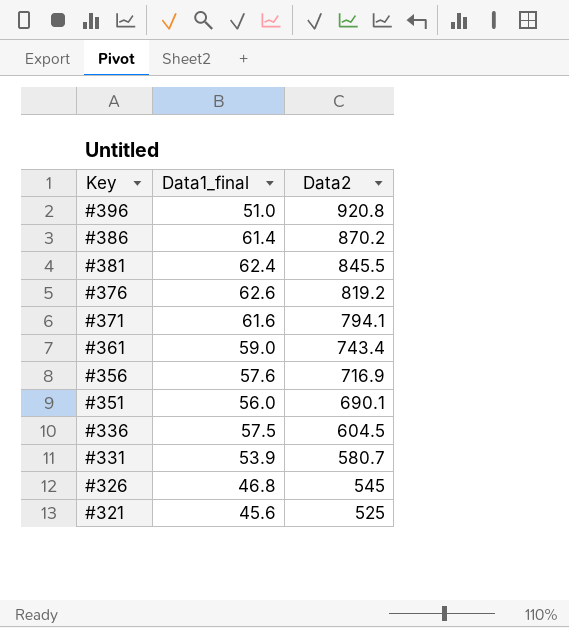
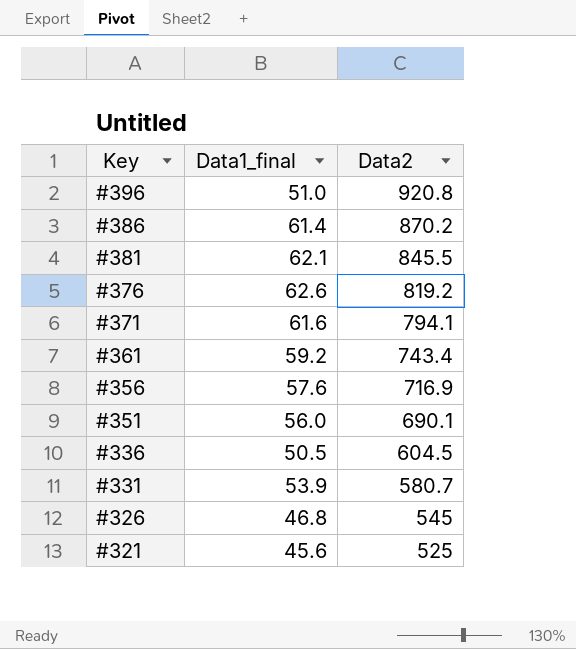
#381 | Data1_final: 62.4 -> 62.1
#361 | Data1_final: 59.0 -> 59.2
#336 | Data1_final: 57.5 -> 50.5

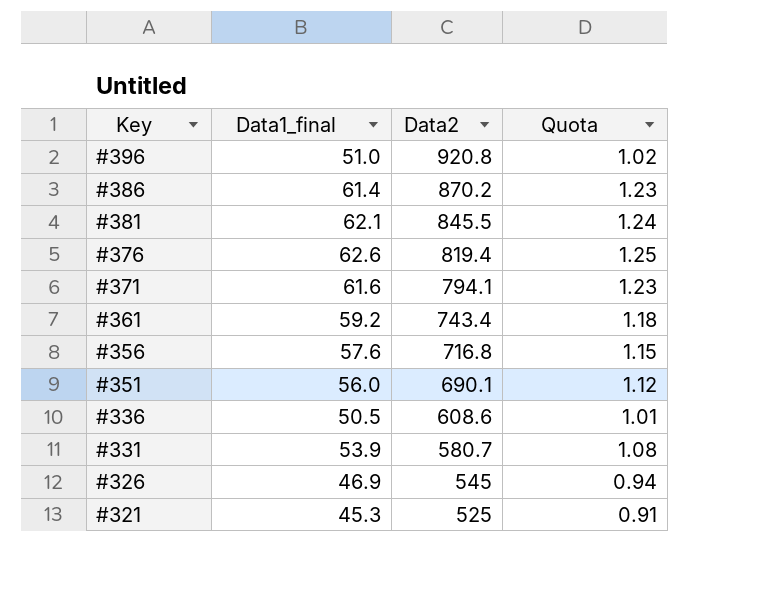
column Quota | formula: none -> [Data1_final] * 0.02
#376 | Data2: 819.2 -> 819.4
#356 | Data2: 716.9 -> 716.8
#336 | Data2: 604.5 -> 608.6
#326 | Data1_final: 46.8 -> 46.9
#321 | Data1_final: 45.6 -> 45.3

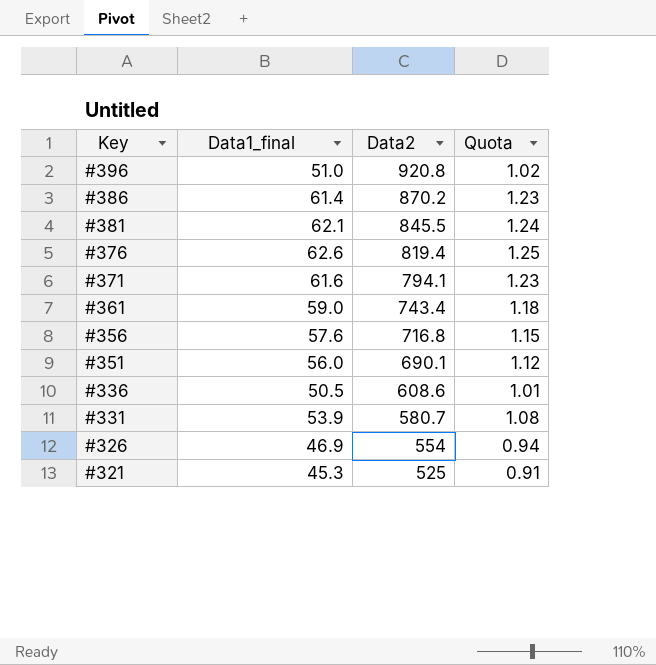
#361 | Data1_final: 59.2 -> 59.0
#326 | Data2: 545 -> 554

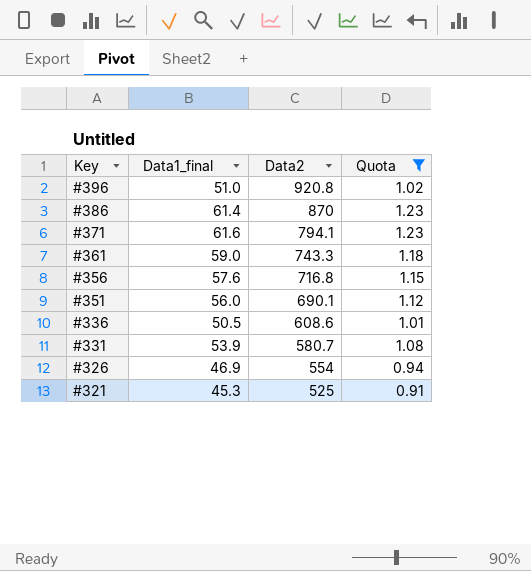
filter: none -> Quota <= 1.23
#386 | Data2: 870.2 -> 870
#361 | Data2: 743.4 -> 743.3

